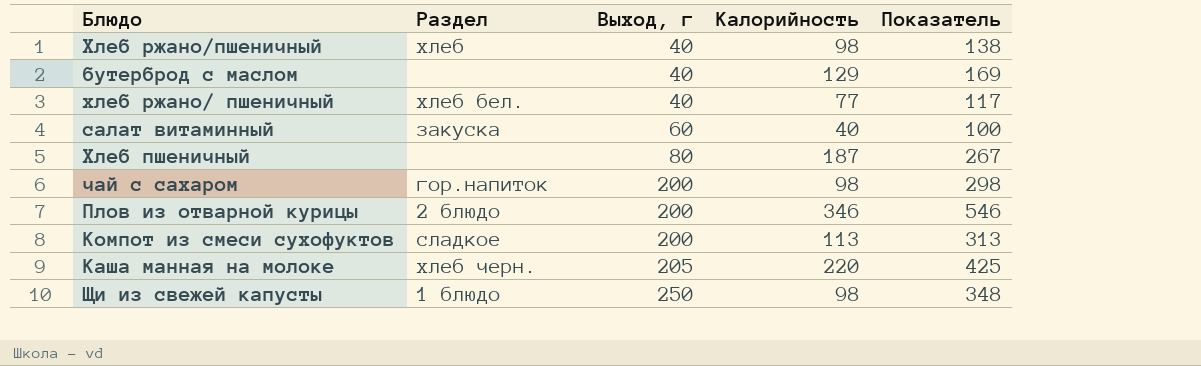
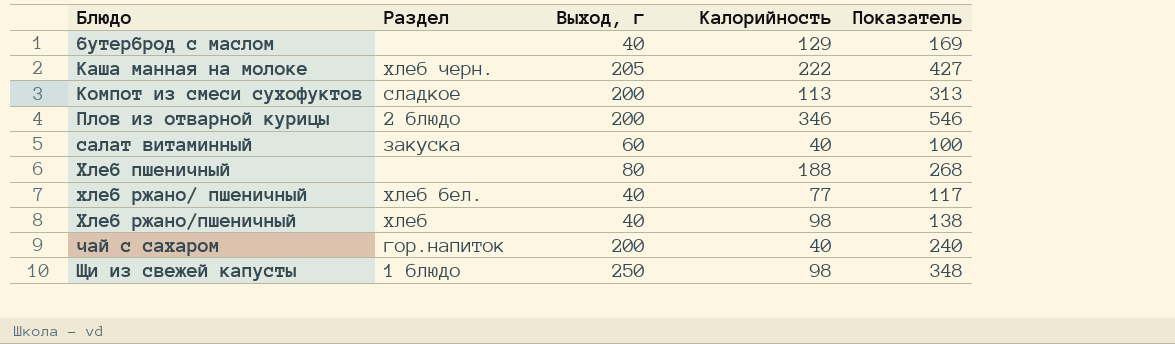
row order: Выход, г ascending -> Блюдо ascending
Каша манная на молоке | Калорийность: 220 -> 222
Каша манная на молоке | Показатель: 425 -> 427
Хлеб пшеничный | Калорийность: 187 -> 188
Хлеб пшеничный | Показатель: 267 -> 268
чай с сахаром | Калорийность: 98 -> 40
чай с сахаром | Показатель: 298 -> 240

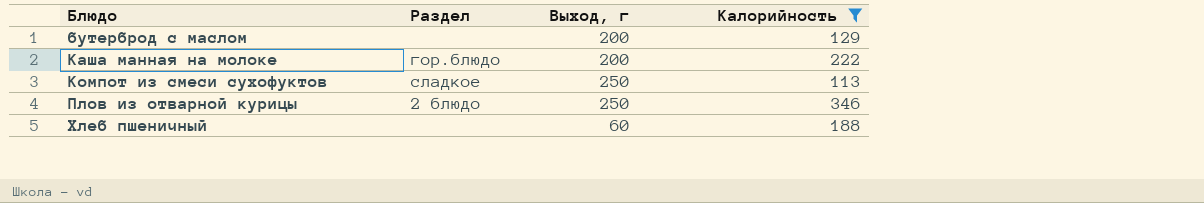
filter: none -> Калорийность >= 113
column Показатель | formula: [Выход, г] + [Калорийность] -> none
бутерброд с маслом | Выход, г: 40 -> 200
Каша манная на молоке | Раздел: хлеб черн. -> гор.блюдо
Каша манная на молоке | Выход, г: 205 -> 200
Компот из смеси сухофуктов | Выход, г: 200 -> 250
Плов из отварной курицы | Выход, г: 200 -> 250
Хлеб пшеничный | Выход, г: 80 -> 60

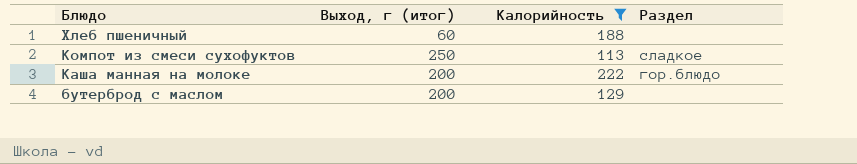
row order: Блюдо ascending -> Блюдо descending
column name: Выход, г -> Выход, г (итог)
column Раздел | position: 2 -> 4
row Плов из отварной курицы: 2 блюдо | 250 | 346 -> none

